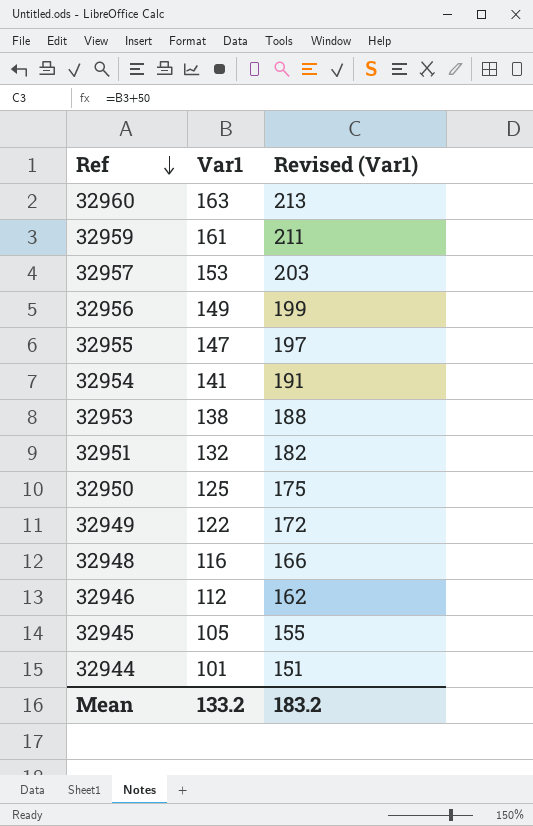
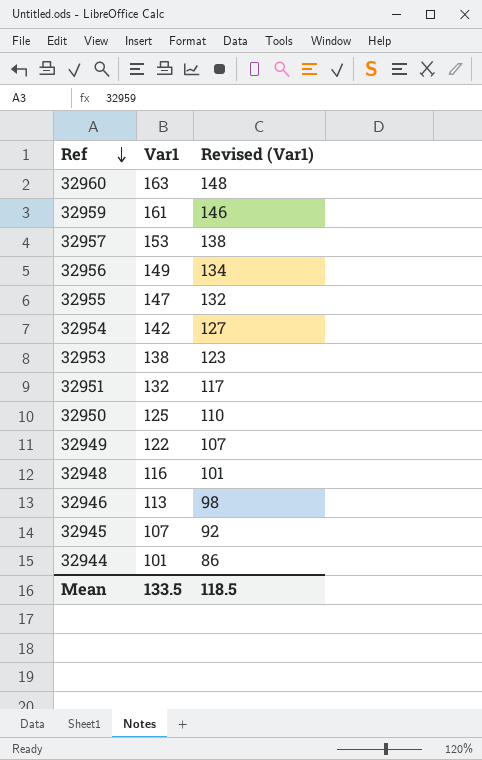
column Revised (Var1) | formula: [Var1] + 50 -> [Var1] - 15
32954 | Var1: 141 -> 142
32946 | Var1: 112 -> 113
32945 | Var1: 105 -> 107
Mean | Var1: 133.2 -> 133.5
Mean | Revised (Var1): 183.2 -> 118.5

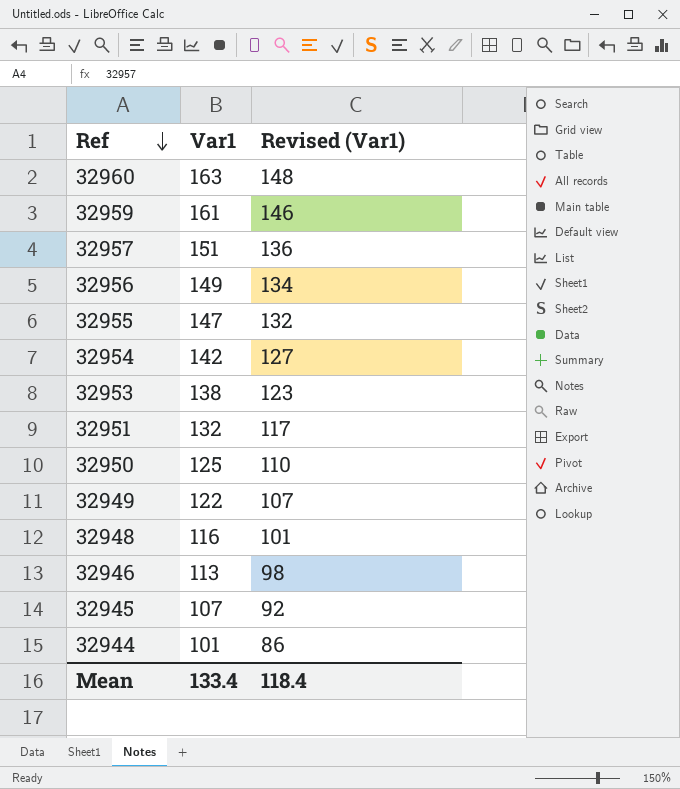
32957 | Var1: 153 -> 151
32957 | Revised (Var1): 138 -> 136
Mean | Var1: 133.5 -> 133.4
Mean | Revised (Var1): 118.5 -> 118.4

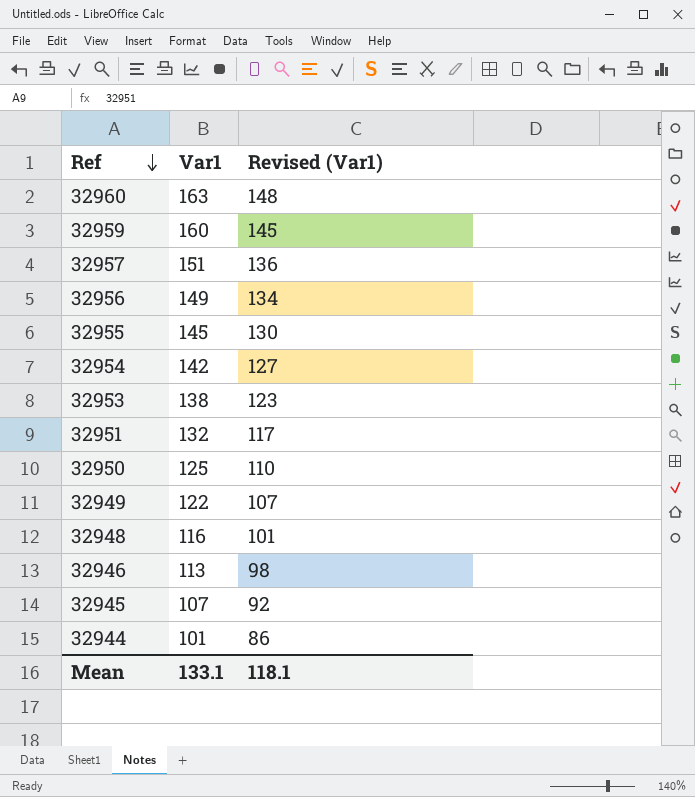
32959 | Var1: 161 -> 160
32959 | Revised (Var1): 146 -> 145
32955 | Var1: 147 -> 145
32955 | Revised (Var1): 132 -> 130
Mean | Var1: 133.4 -> 133.1
Mean | Revised (Var1): 118.4 -> 118.1

